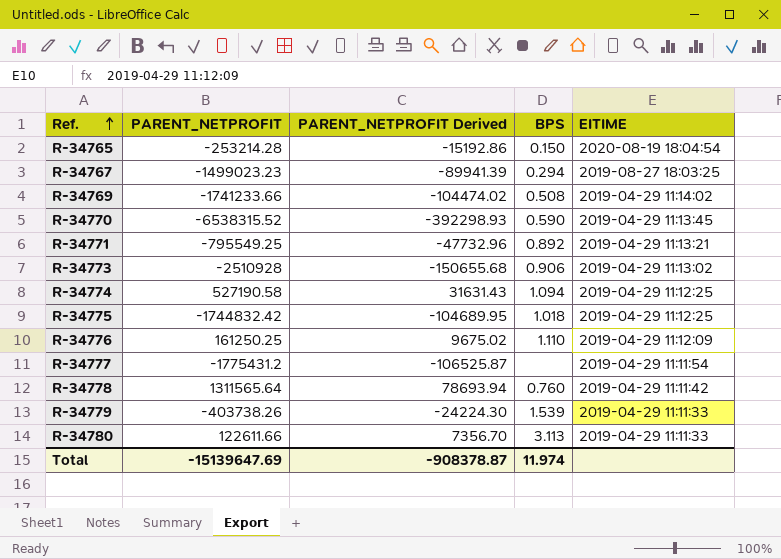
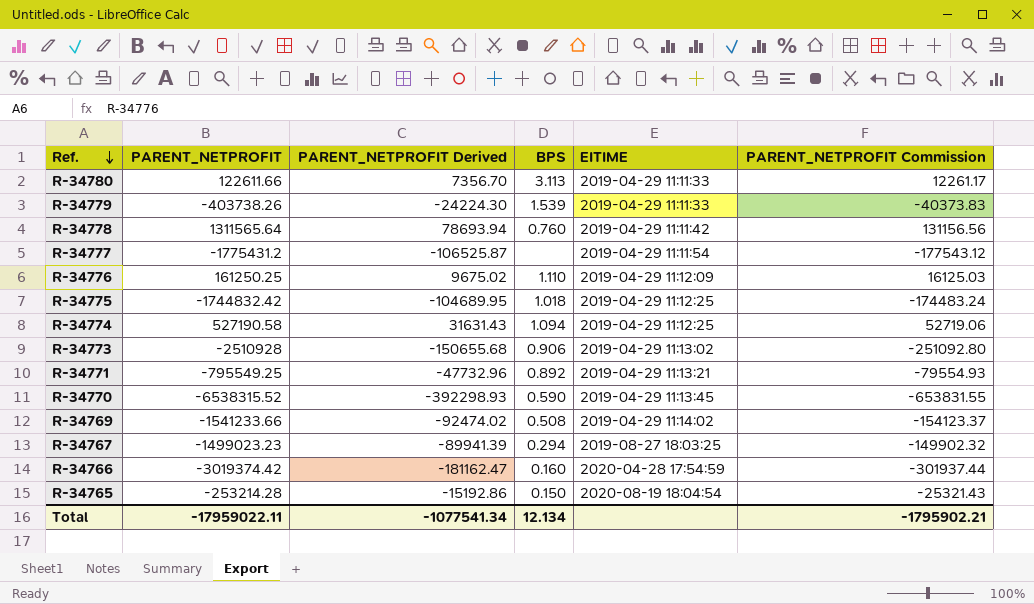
row order: Ref. ascending -> Ref. descending
column PARENT_NETPROFIT Commission | formula: none -> [PARENT_NETPROFIT] * 0.1
R-34769 | PARENT_NETPROFIT: -1741233.66 -> -1541233.66
R-34769 | PARENT_NETPROFIT Derived: -104474.02 -> -92474.02
row R-34766: none -> -3019374.42 | -181162.47 | 0.160 | 2020-04-28 17:54:59 | -301937.44
Total | PARENT_NETPROFIT: -15139647.69 -> -17959022.11
Total | PARENT_NETPROFIT Derived: -908378.87 -> -1077541.34
Total | BPS: 11.974 -> 12.134

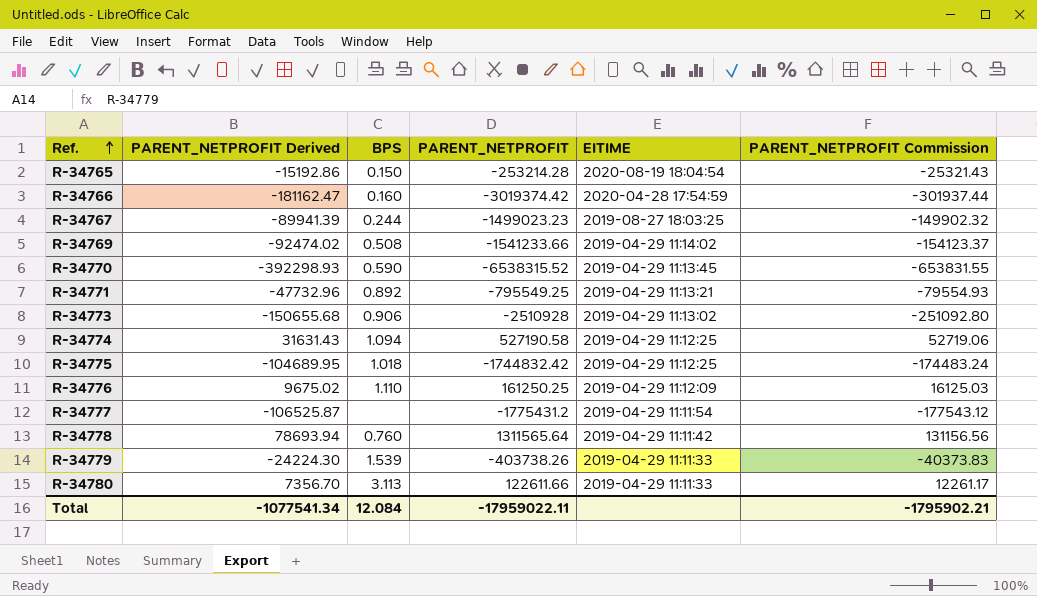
row order: Ref. descending -> Ref. ascending
column PARENT_NETPROFIT | position: 2 -> 4
R-34767 | BPS: 0.294 -> 0.244
Total | BPS: 12.134 -> 12.084

